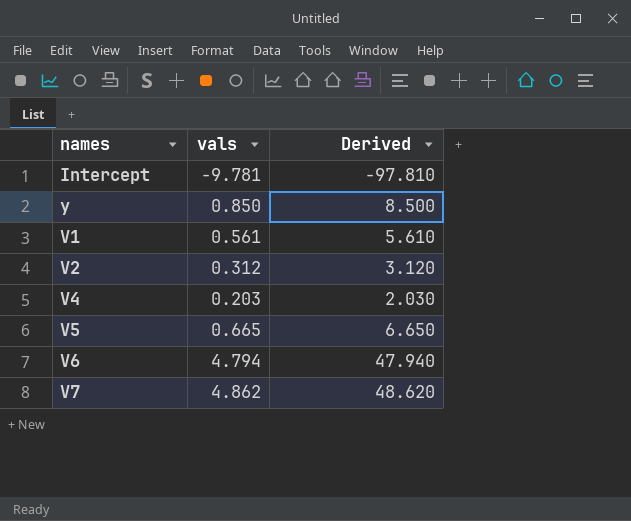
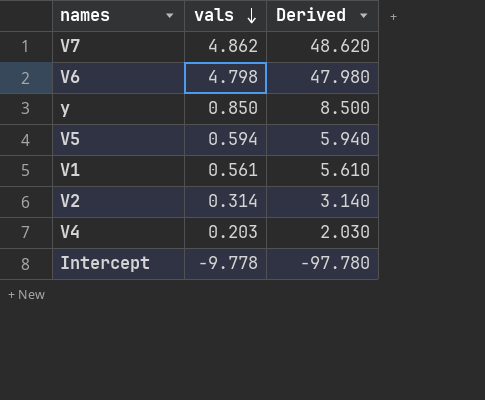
row order: none -> vals descending
V6 | vals: 4.794 -> 4.798
V6 | Derived: 47.940 -> 47.980
V5 | vals: 0.665 -> 0.594
V5 | Derived: 6.650 -> 5.940
V2 | vals: 0.312 -> 0.314
V2 | Derived: 3.120 -> 3.140
Intercept | vals: -9.781 -> -9.778
Intercept | Derived: -97.810 -> -97.780

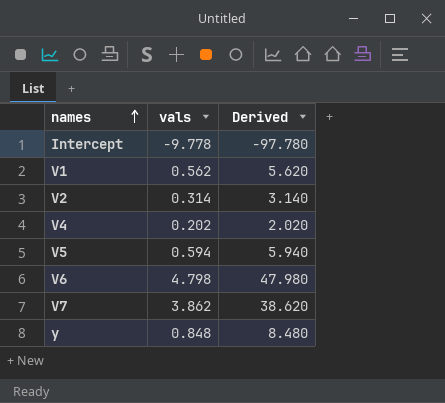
row order: vals descending -> names ascending
V1 | vals: 0.561 -> 0.562
V1 | Derived: 5.610 -> 5.620
V4 | vals: 0.203 -> 0.202
V4 | Derived: 2.030 -> 2.020
V7 | vals: 4.862 -> 3.862
V7 | Derived: 48.620 -> 38.620
y | vals: 0.850 -> 0.848
y | Derived: 8.500 -> 8.480

